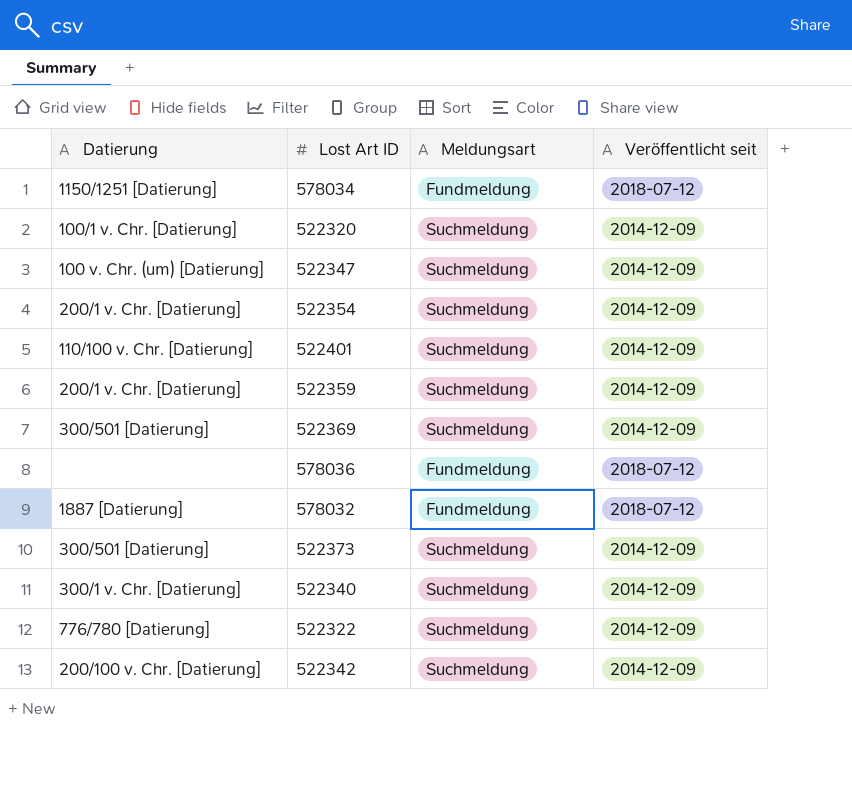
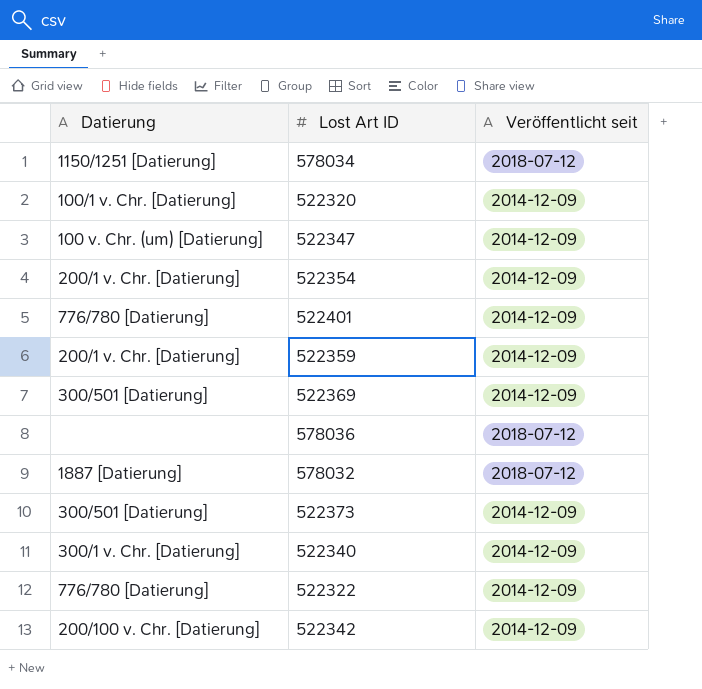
column Meldungsart | position: 3 -> none
522401 | Datierung: 110/100 v. Chr. [Datierung] -> 776/780 [Datierung]

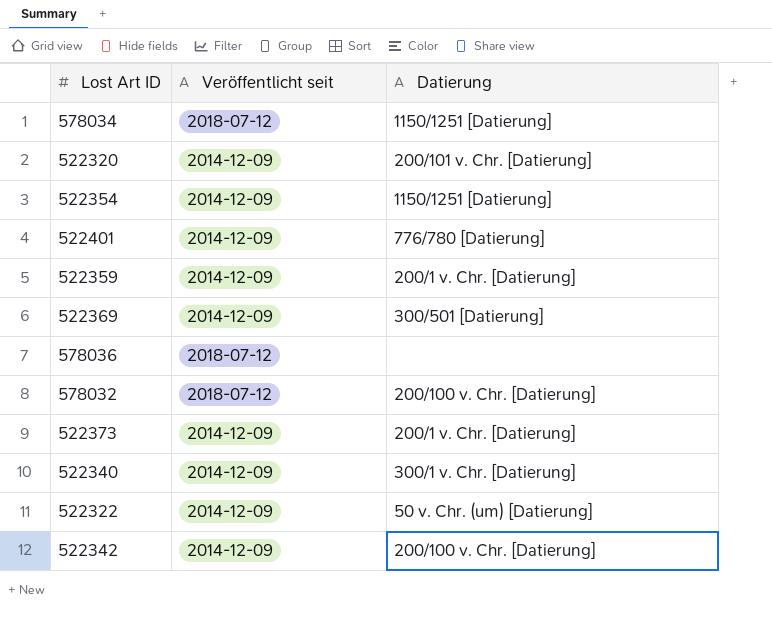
column Datierung | position: 1 -> 3
row 522347: 100 v. Chr. (um) [Datierung] | 2014-12-09 -> none
522320 | Datierung: 100/1 v. Chr. [Datierung] -> 200/101 v. Chr. [Datierung]
522354 | Datierung: 200/1 v. Chr. [Datierung] -> 1150/1251 [Datierung]
578032 | Datierung: 1887 [Datierung] -> 200/100 v. Chr. [Datierung]
522373 | Datierung: 300/501 [Datierung] -> 200/1 v. Chr. [Datierung]
522322 | Datierung: 776/780 [Datierung] -> 50 v. Chr. (um) [Datierung]

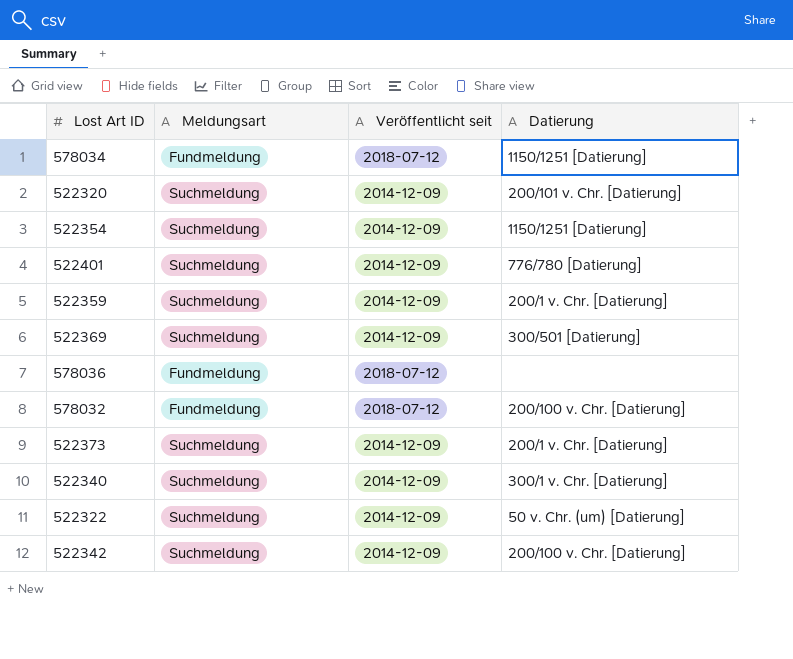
column Meldungsart | position: none -> 2

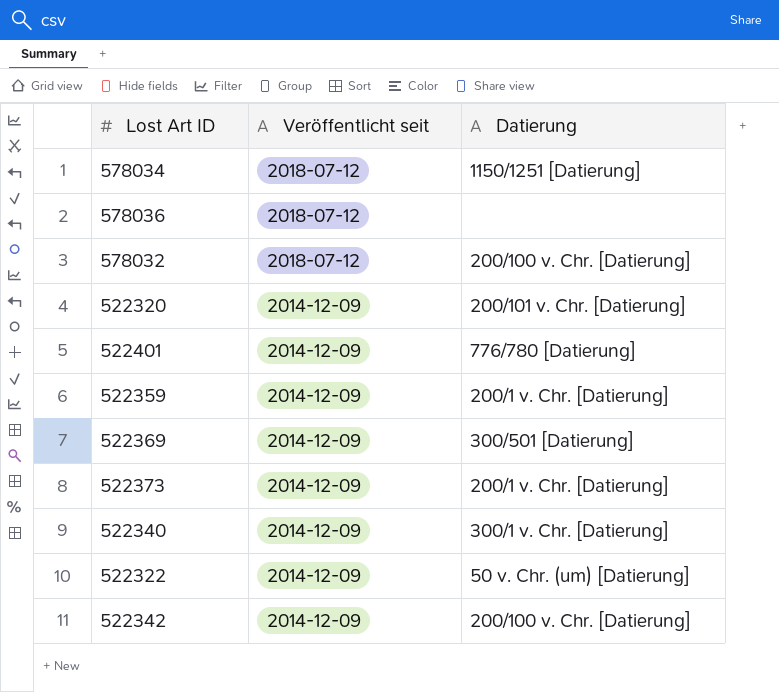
row order: none -> Veröffentlicht seit descending
column Meldungsart | position: 2 -> none
row 522354: Suchmeldung | 2014-12-09 | 1150/1251 [Datierung] -> none

